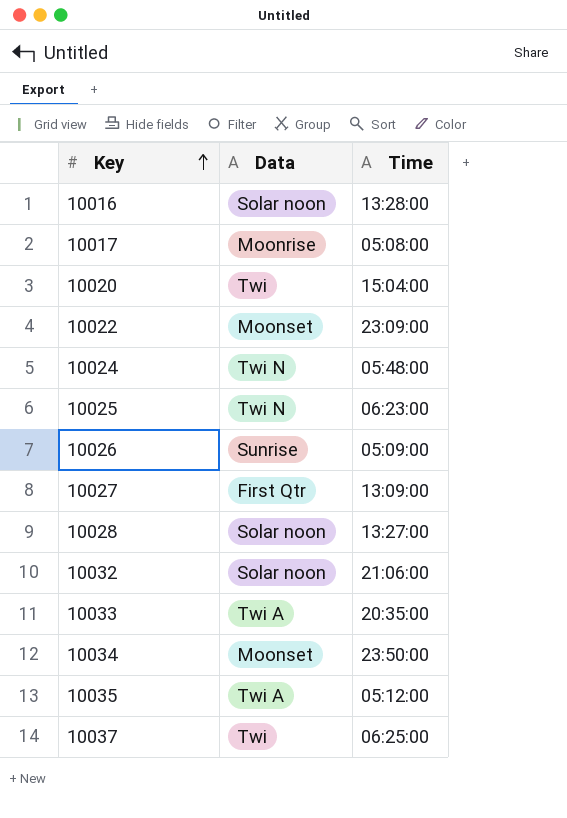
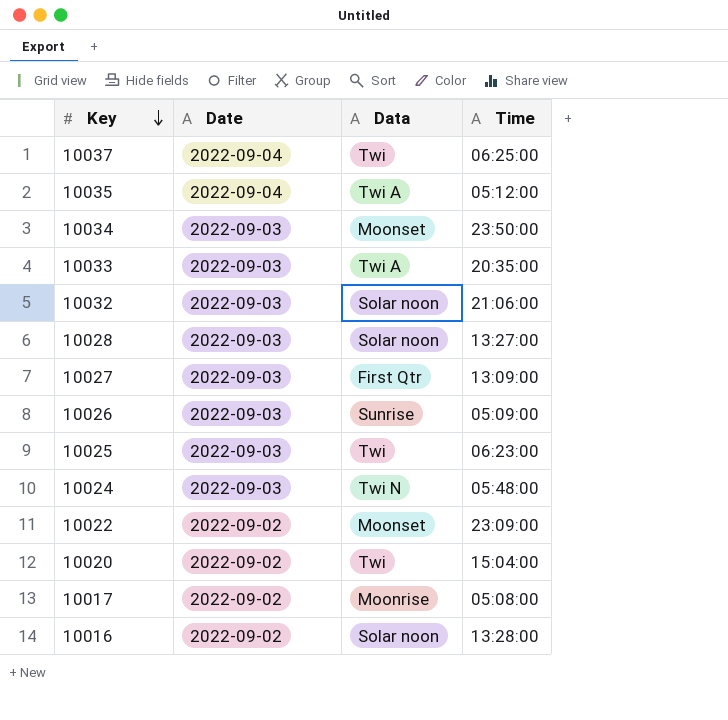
row order: Key ascending -> Key descending
column Date | position: none -> 2
10025 | Data: Twi N -> Twi

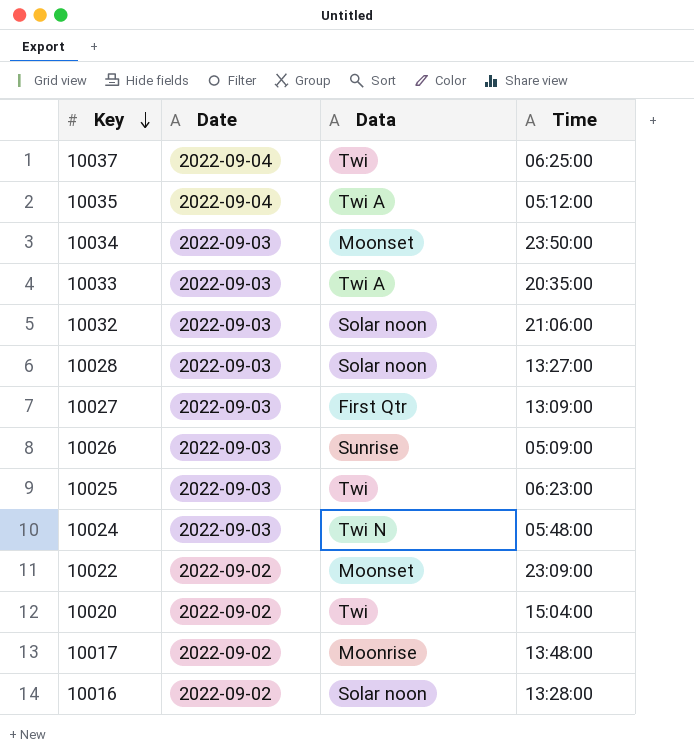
10017 | Time: 05:08:00 -> 13:48:00

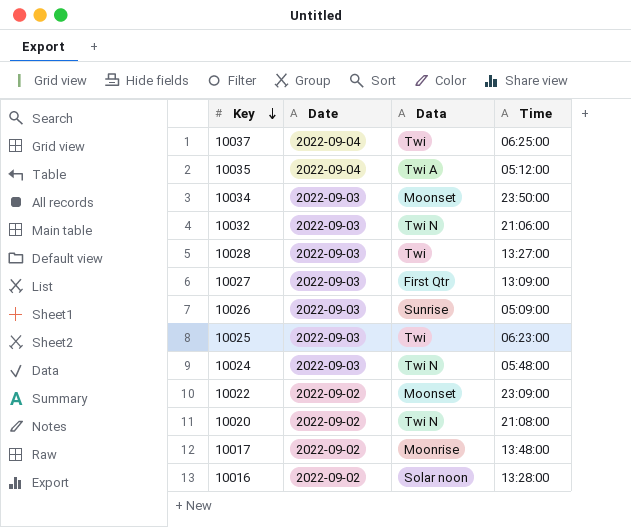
row 10033: 2022-09-03 | Twi A | 20:35:00 -> none
10032 | Data: Solar noon -> Twi N
10028 | Data: Solar noon -> Twi
10020 | Data: Twi -> Twi N
10020 | Time: 15:04:00 -> 21:08:00

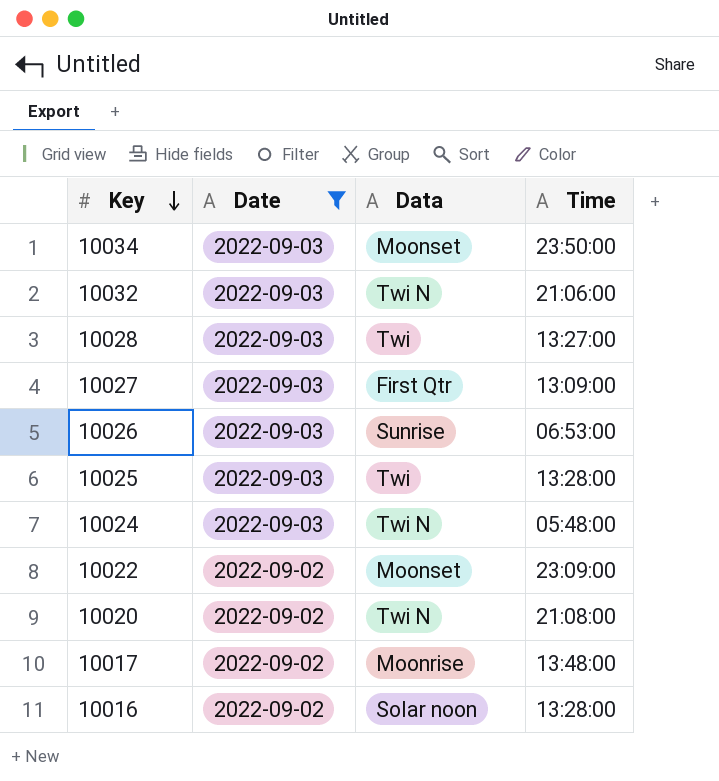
filter: none -> Date != 2022-09-04
10026 | Time: 05:09:00 -> 06:53:00
10025 | Time: 06:23:00 -> 13:28:00

